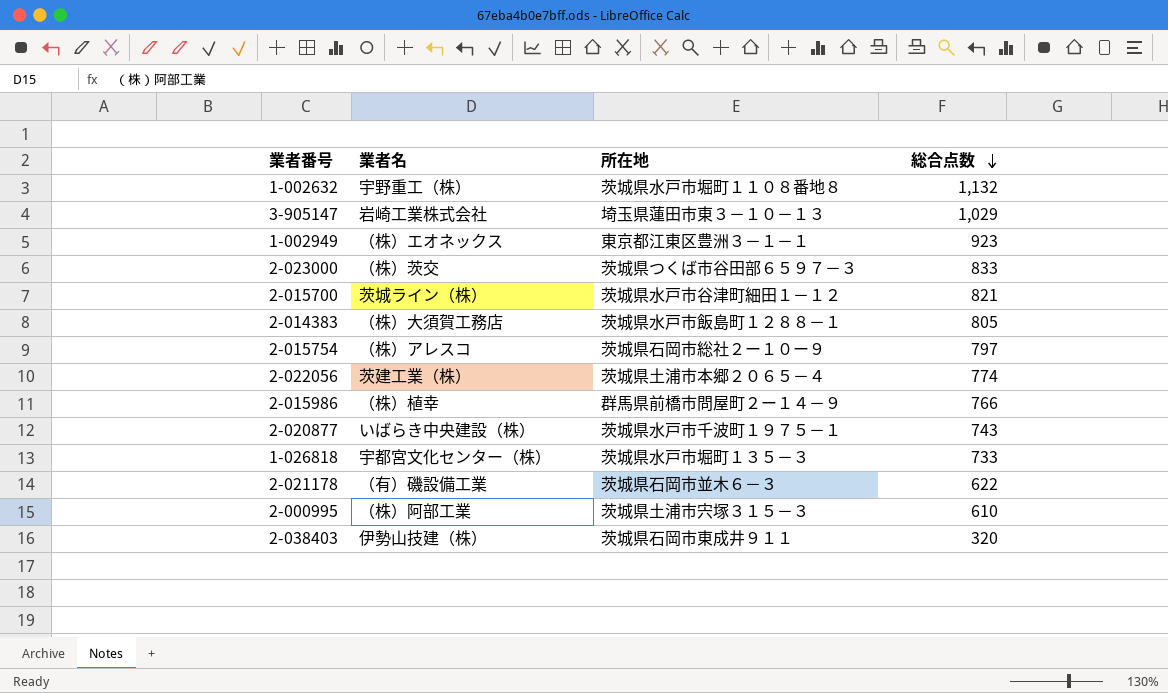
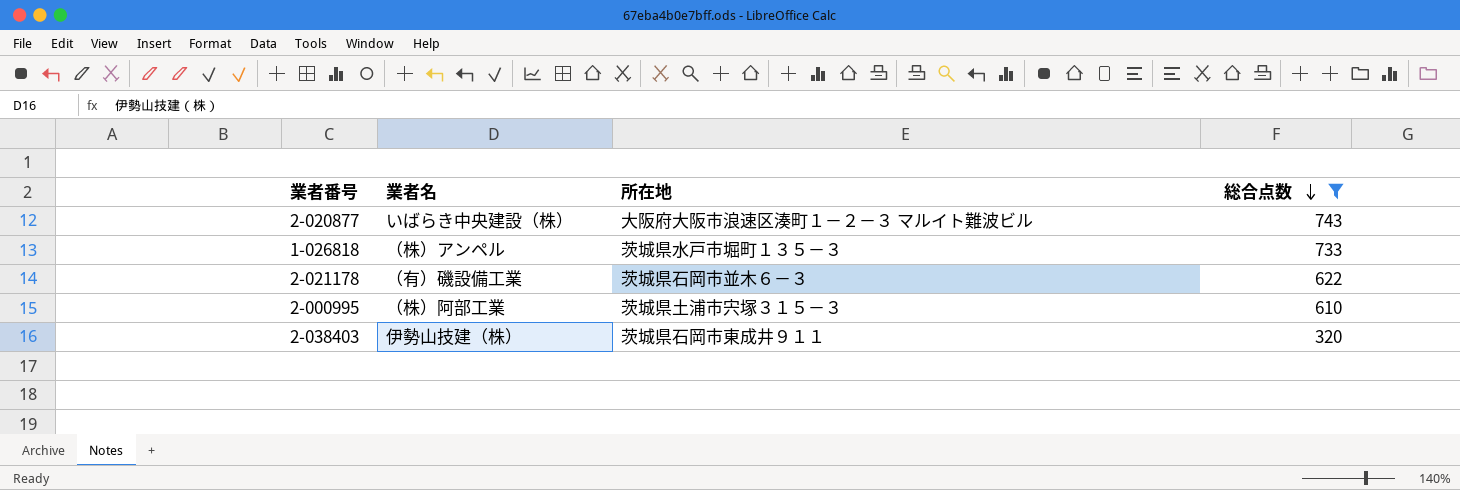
filter: none -> 総合点数 <= 743
2-020877 | 所在地: 茨城県水戸市千波町１９７５－１ -> 大阪府大阪市浪速区湊町１－２－３ マルイト難波ビル
1-026818 | 業者名: 宇都宮文化センター（株） -> （株）アンペル

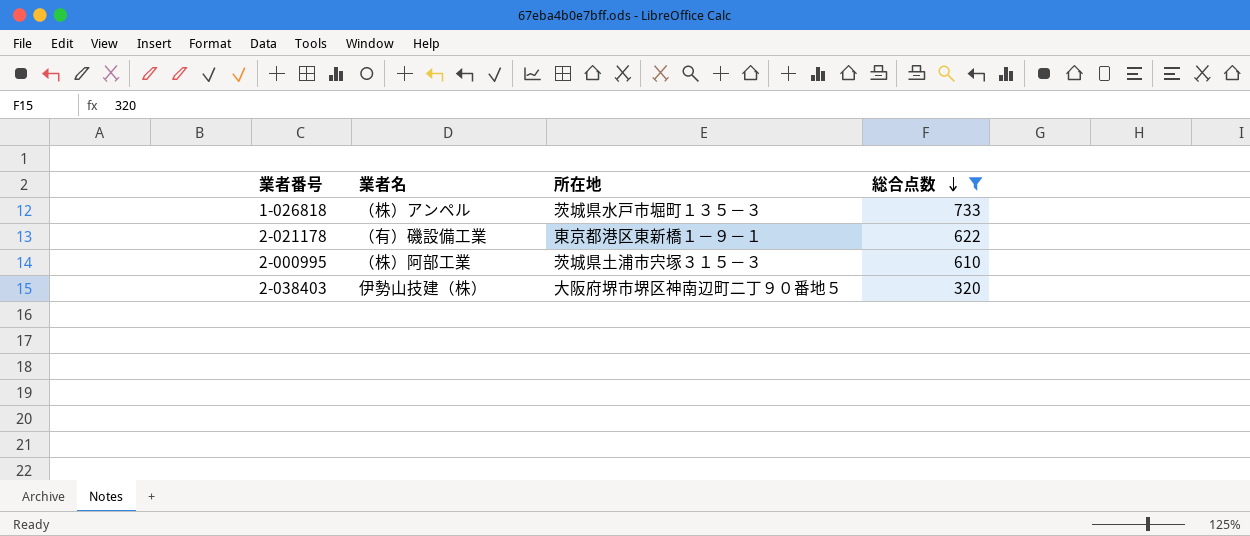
row 2-020877: いばらき中央建設（株） | 大阪府大阪市浪速区湊町１－２－３ マルイト難波ビル | 743 -> none
2-021178 | 所在地: 茨城県石岡市並木６－３ -> 東京都港区東新橋１－９－１
2-038403 | 所在地: 茨城県石岡市東成井９１１ -> 大阪府堺市堺区神南辺町二丁９０番地５

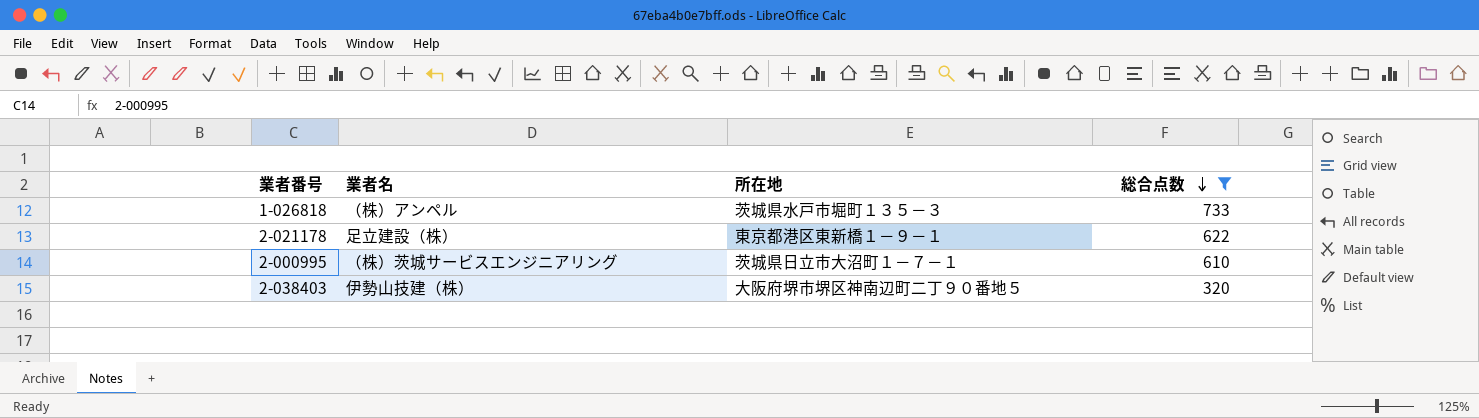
2-021178 | 業者名: （有）磯設備工業 -> 足立建設（株）
2-000995 | 業者名: （株）阿部工業 -> （株）茨城サービスエンジニアリング
2-000995 | 所在地: 茨城県土浦市宍塚３１５－３ -> 茨城県日立市大沼町１－７－１

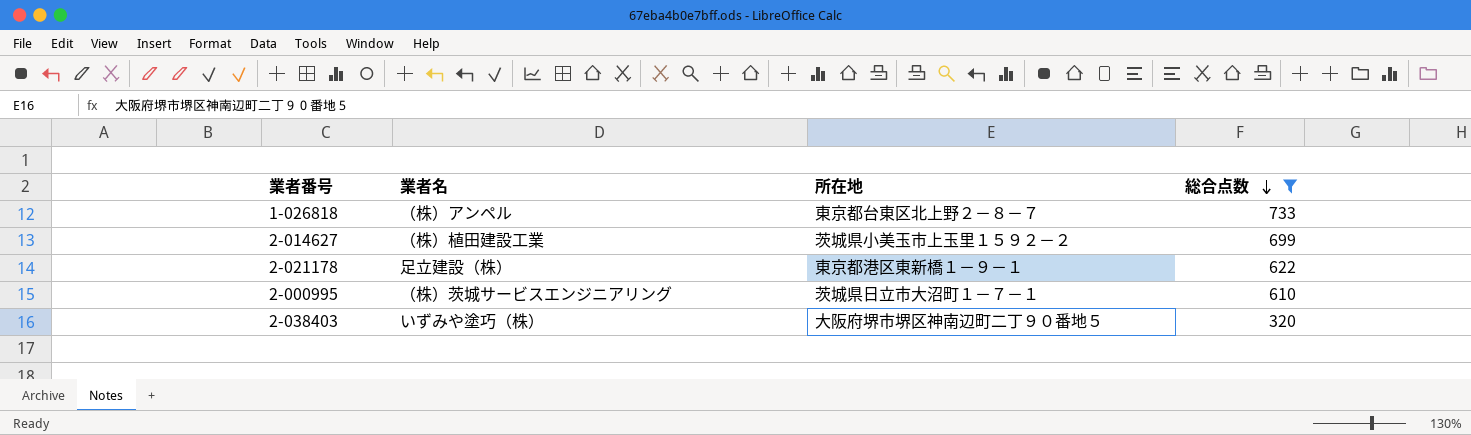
1-026818 | 所在地: 茨城県水戸市堀町１３５－３ -> 東京都台東区北上野２－８－７
row 2-014627: none -> （株）植田建設工業 | 茨城県小美玉市上玉里１５９２－２ | 699
2-038403 | 業者名: 伊勢山技建（株） -> いずみや塗巧（株）

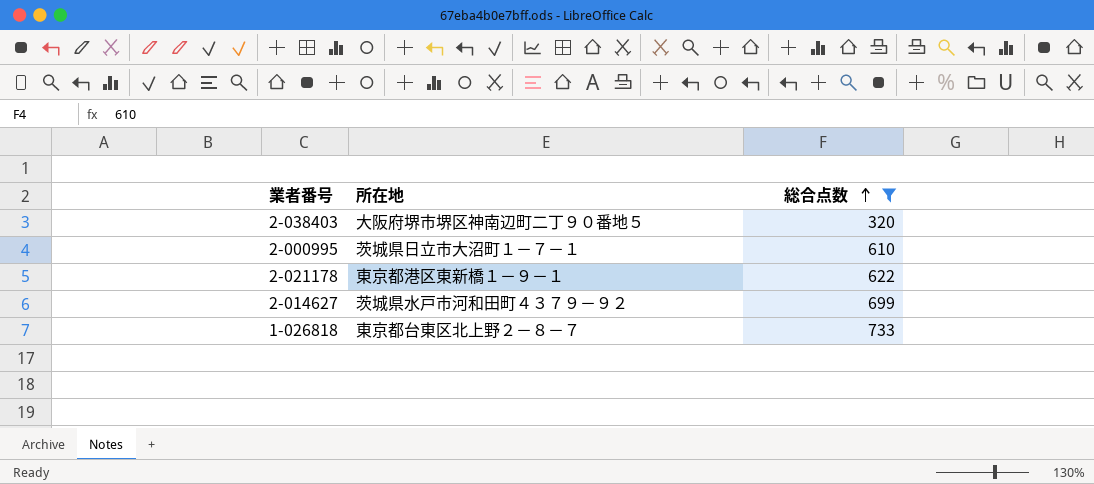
row order: 総合点数 descending -> 総合点数 ascending
column 業者名 | position: 2 -> none
2-014627 | 所在地: 茨城県小美玉市上玉里１５９２－２ -> 茨城県水戸市河和田町４３７９－９２

